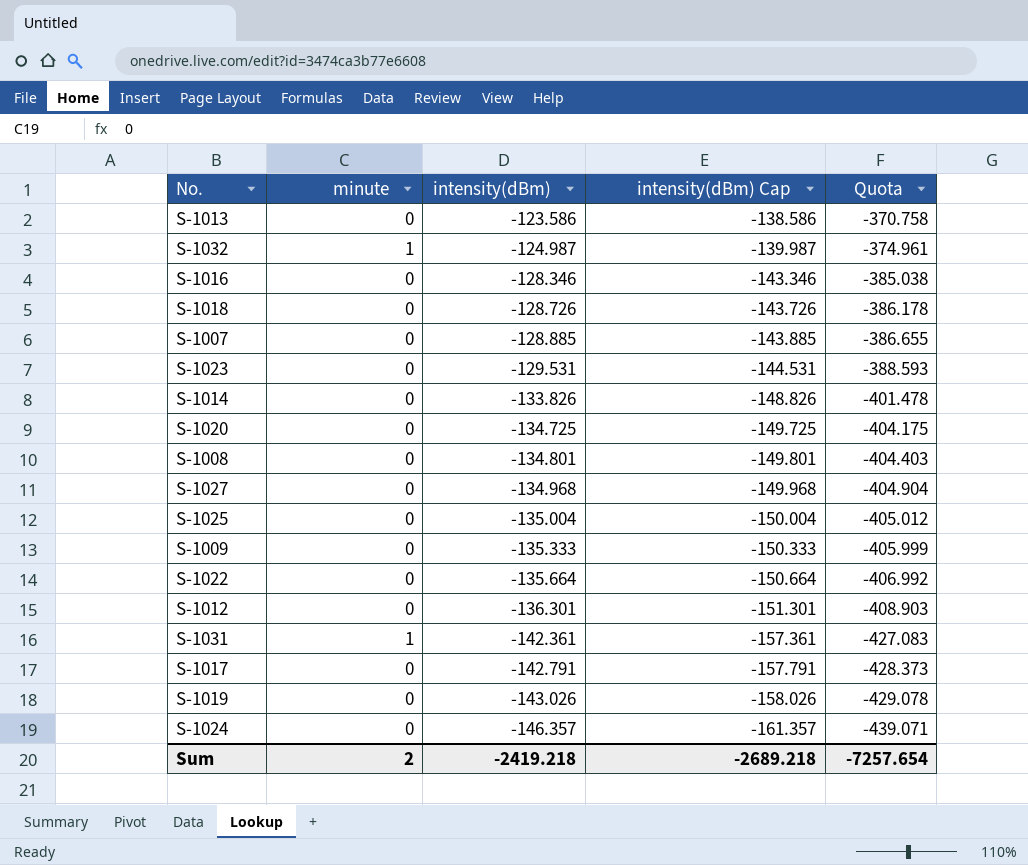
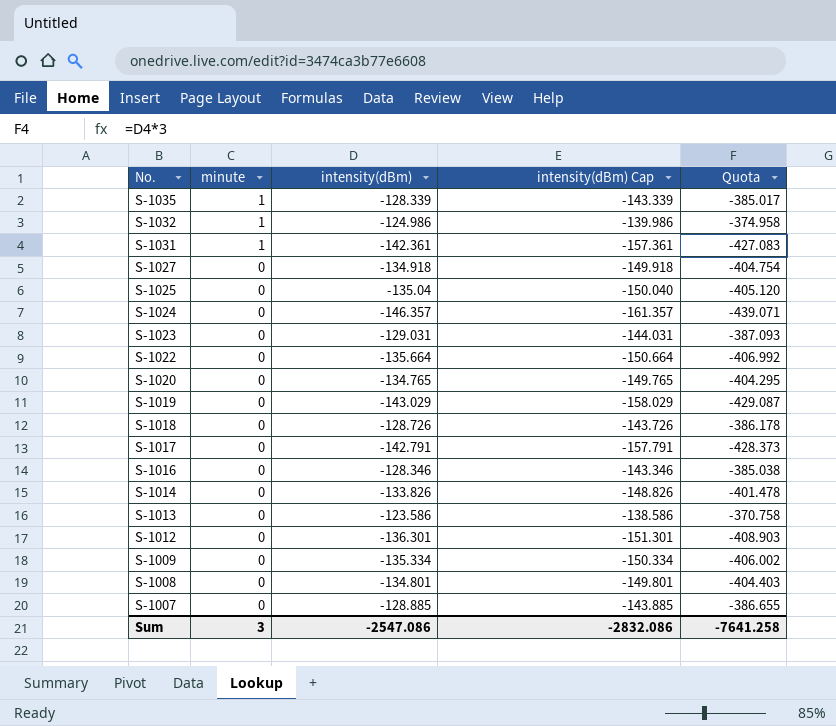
row order: intensity(dBm) descending -> No. descending
row S-1035: none -> 1 | -128.339 | -143.339 | -385.017
S-1032 | intensity(dBm): -124.987 -> -124.986
S-1032 | intensity(dBm) Cap: -139.987 -> -139.986
S-1032 | Quota: -374.961 -> -374.958
S-1027 | intensity(dBm): -134.968 -> -134.918
S-1027 | intensity(dBm) Cap: -149.968 -> -149.918
S-1027 | Quota: -404.904 -> -404.754
S-1025 | intensity(dBm): -135.004 -> -135.04
S-1025 | intensity(dBm) Cap: -150.004 -> -150.040
S-1025 | Quota: -405.012 -> -405.120
S-1023 | intensity(dBm): -129.531 -> -129.031
S-1023 | intensity(dBm) Cap: -144.531 -> -144.031
S-1023 | Quota: -388.593 -> -387.093
S-1020 | intensity(dBm): -134.725 -> -134.765
S-1020 | intensity(dBm) Cap: -149.725 -> -149.765
S-1020 | Quota: -404.175 -> -404.295
S-1019 | intensity(dBm): -143.026 -> -143.029
S-1019 | intensity(dBm) Cap: -158.026 -> -158.029
S-1019 | Quota: -429.078 -> -429.087
S-1009 | intensity(dBm): -135.333 -> -135.334
S-1009 | intensity(dBm) Cap: -150.333 -> -150.334
S-1009 | Quota: -405.999 -> -406.002
Sum | minute: 2 -> 3
Sum | intensity(dBm): -2419.218 -> -2547.086
Sum | intensity(dBm) Cap: -2689.218 -> -2832.086
Sum | Quota: -7257.654 -> -7641.258

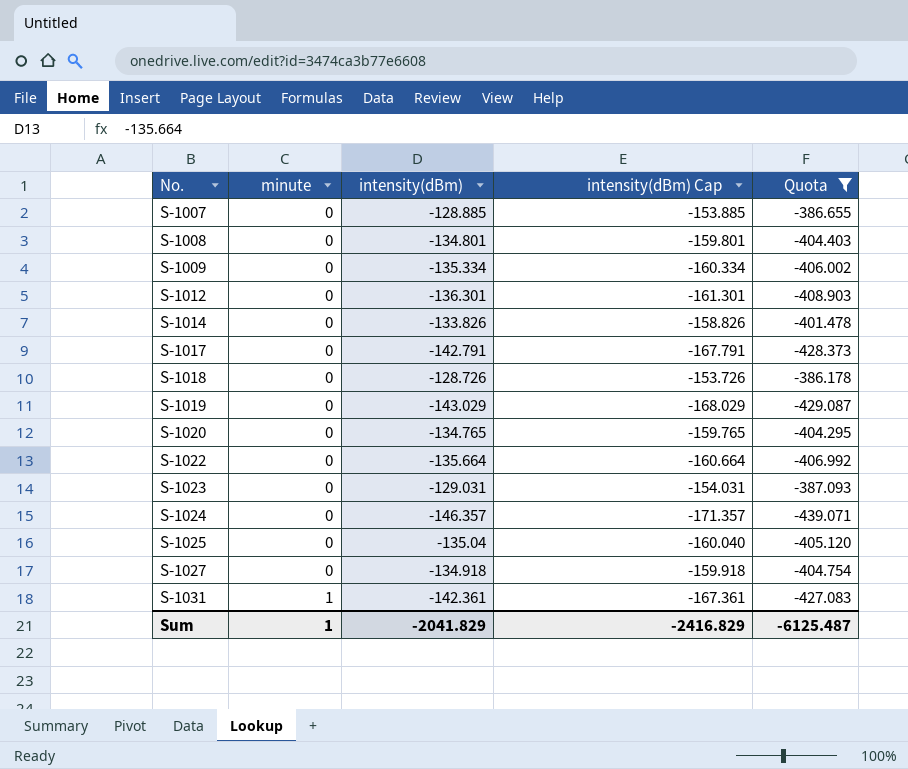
filter: none -> Quota <= -386.178
row order: No. descending -> No. ascending
column intensity(dBm) Cap | formula: [intensity(dBm)] - 15 -> [intensity(dBm)] - 25
Sum | minute: 3 -> 1
Sum | intensity(dBm): -2547.086 -> -2041.829
Sum | intensity(dBm) Cap: -2832.086 -> -2416.829
Sum | Quota: -7641.258 -> -6125.487

